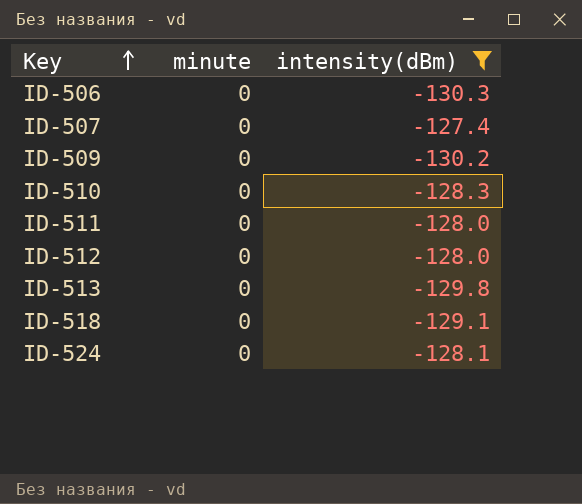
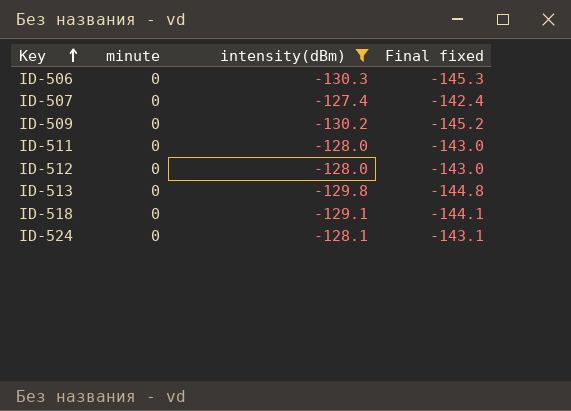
column Final fixed | formula: none -> [intensity(dBm)] - 15
row ID-510: 0 | -128.3 -> none

